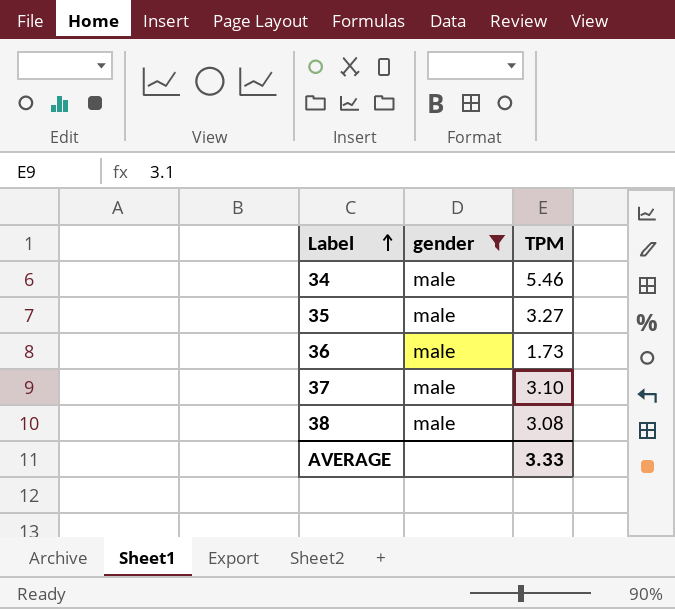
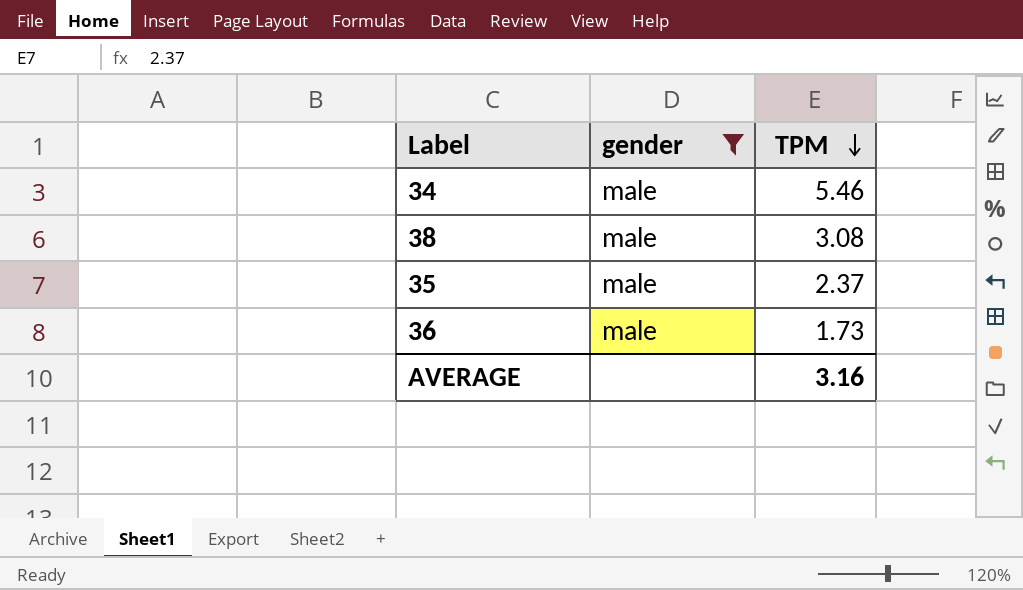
row order: Label ascending -> TPM descending
row 37: male | 3.10 -> none
35 | TPM: 3.27 -> 2.37
AVERAGE | TPM: 3.33 -> 3.16

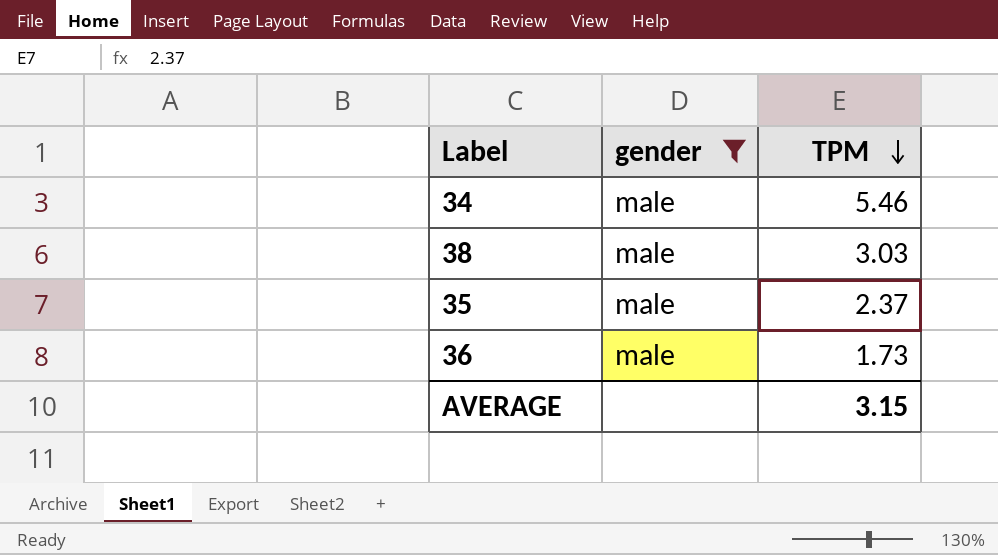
38 | TPM: 3.08 -> 3.03
AVERAGE | TPM: 3.16 -> 3.15

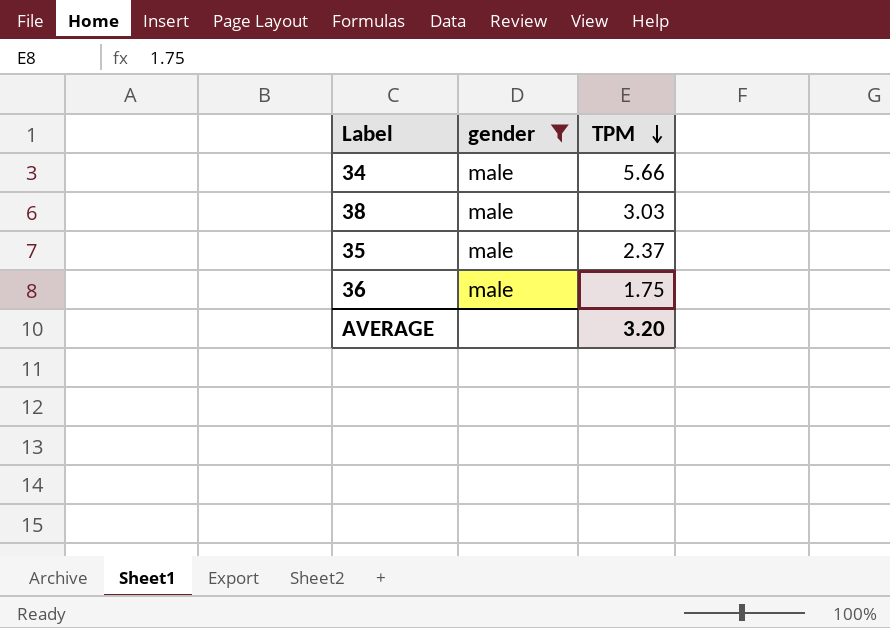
34 | TPM: 5.46 -> 5.66
36 | TPM: 1.73 -> 1.75
AVERAGE | TPM: 3.15 -> 3.20

